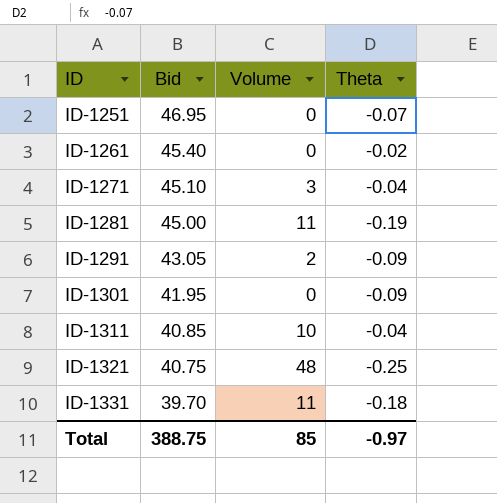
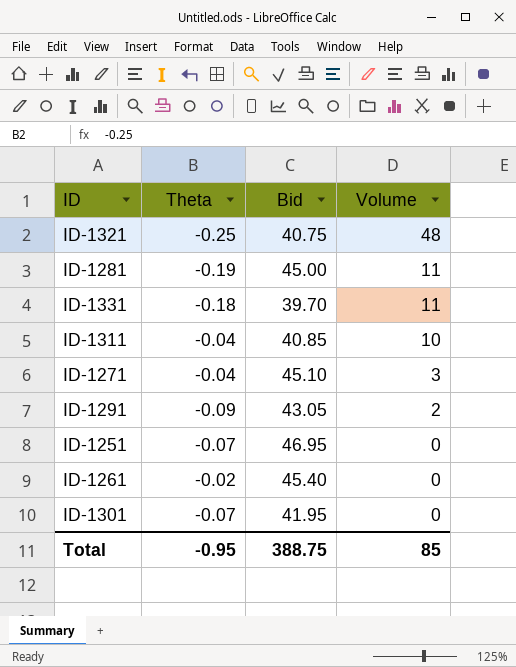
row order: ID ascending -> Volume descending
column Theta | position: 4 -> 2
ID-1301 | Theta: -0.09 -> -0.07
Total | Theta: -0.97 -> -0.95

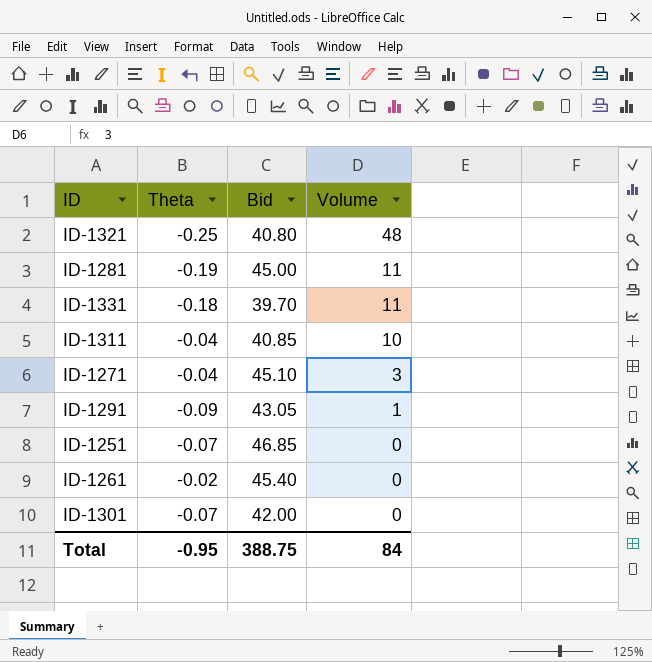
ID-1321 | Bid: 40.75 -> 40.80
ID-1291 | Volume: 2 -> 1
ID-1251 | Bid: 46.95 -> 46.85
ID-1301 | Bid: 41.95 -> 42.00
Total | Volume: 85 -> 84

